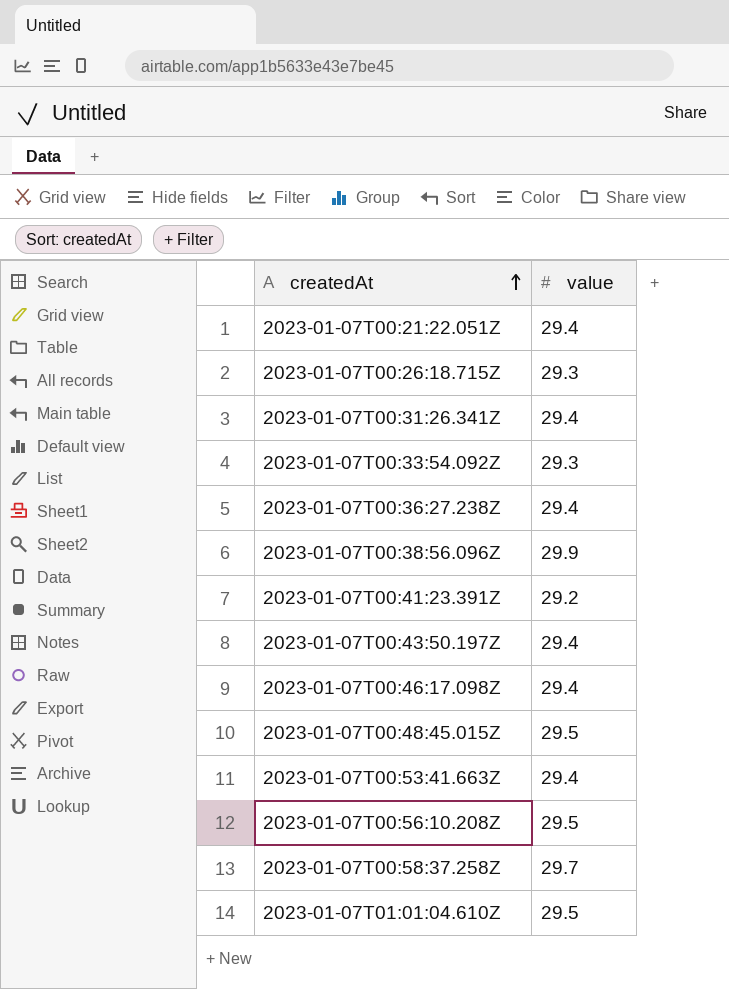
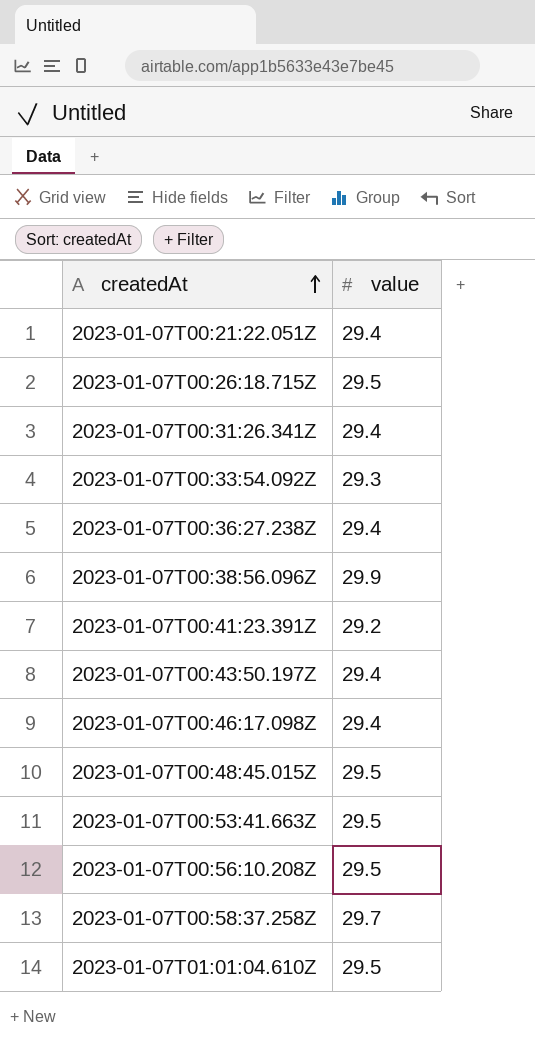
2023-01-07T00:26:18.715Z | value: 29.3 -> 29.5
2023-01-07T00:53:41.663Z | value: 29.4 -> 29.5

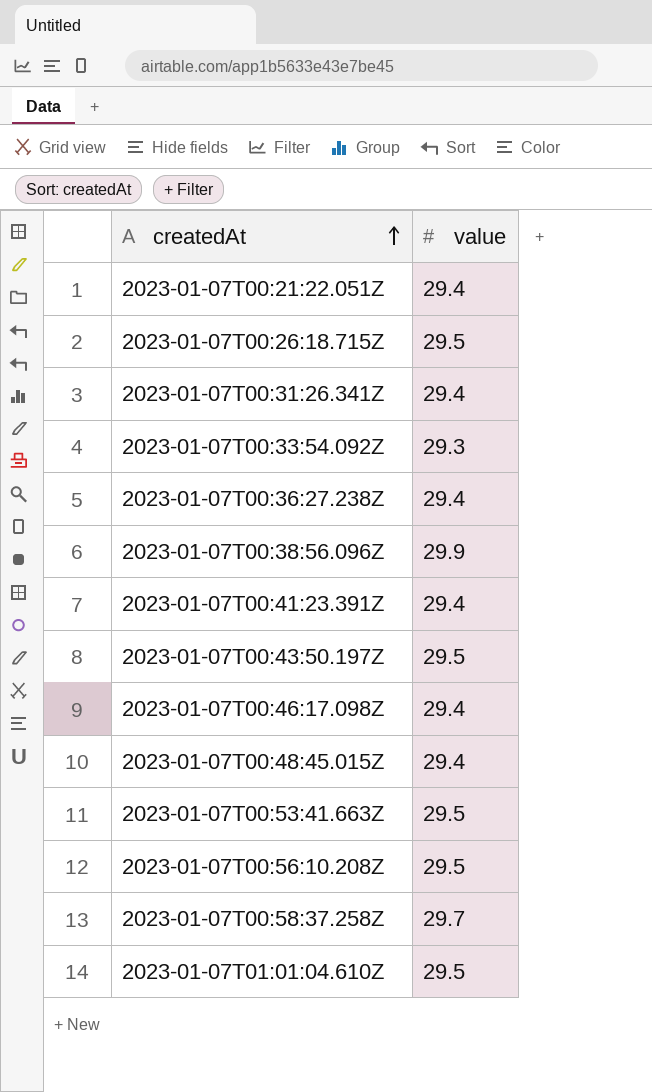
2023-01-07T00:41:23.391Z | value: 29.2 -> 29.4
2023-01-07T00:43:50.197Z | value: 29.4 -> 29.5
2023-01-07T00:48:45.015Z | value: 29.5 -> 29.4

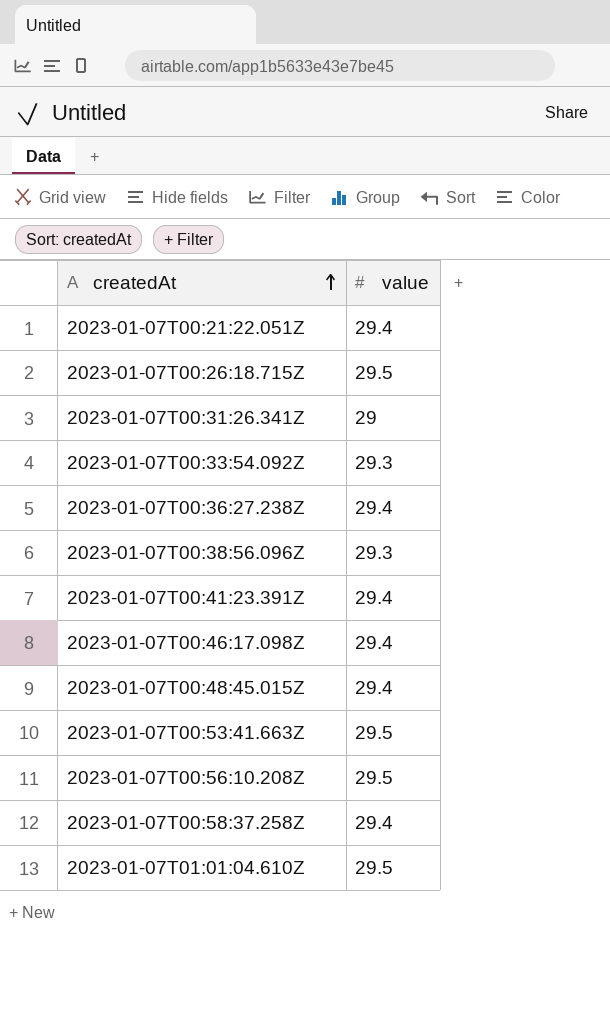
row 2023-01-07T00:43:50.197Z: 29.5 -> none
2023-01-07T00:31:26.341Z | value: 29.4 -> 29
2023-01-07T00:38:56.096Z | value: 29.9 -> 29.3
2023-01-07T00:58:37.258Z | value: 29.7 -> 29.4

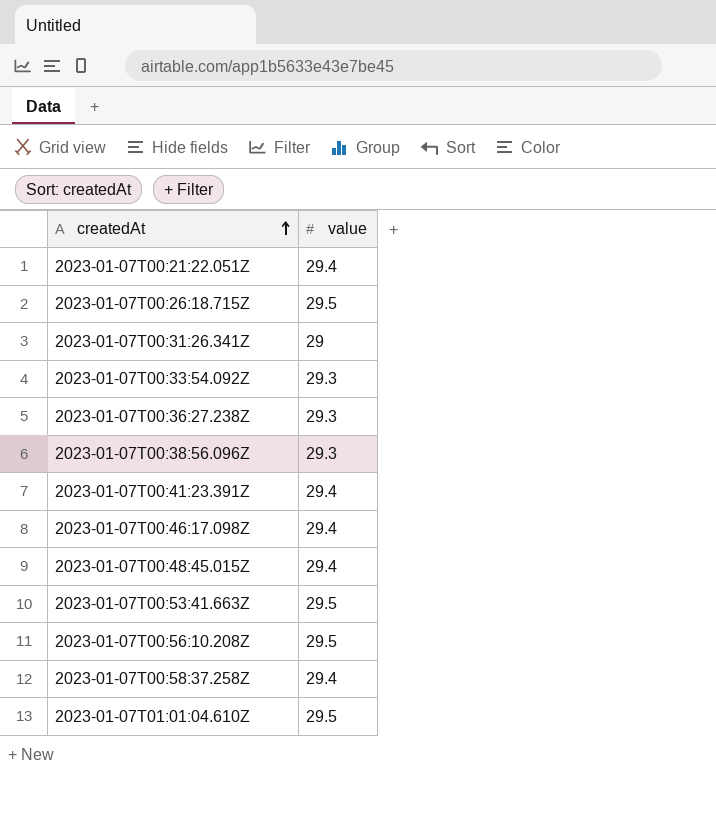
2023-01-07T00:36:27.238Z | value: 29.4 -> 29.3

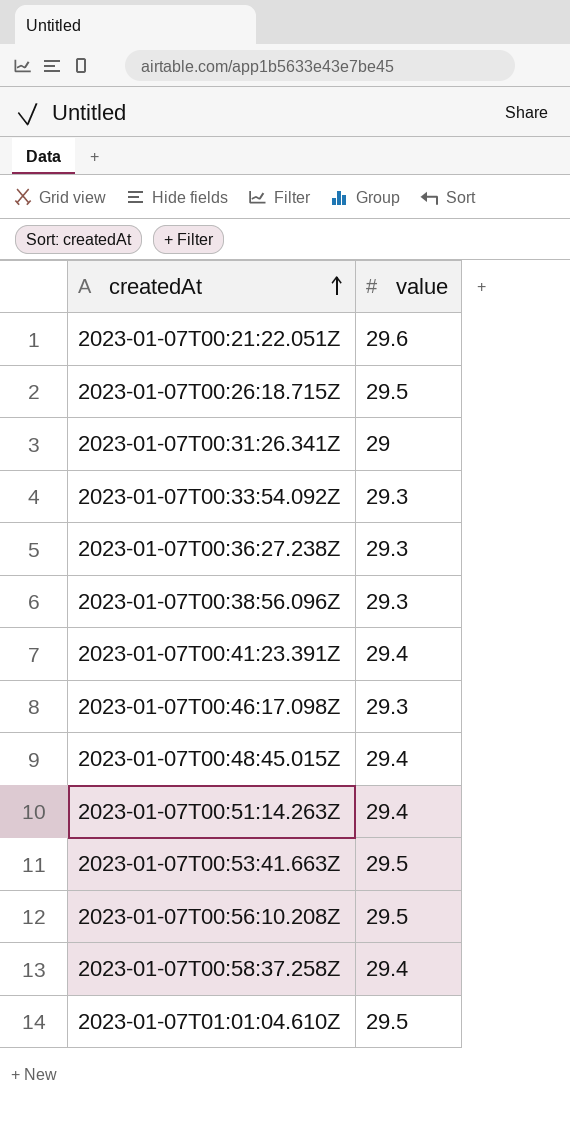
2023-01-07T00:21:22.051Z | value: 29.4 -> 29.6
2023-01-07T00:46:17.098Z | value: 29.4 -> 29.3
row 2023-01-07T00:51:14.263Z: none -> 29.4

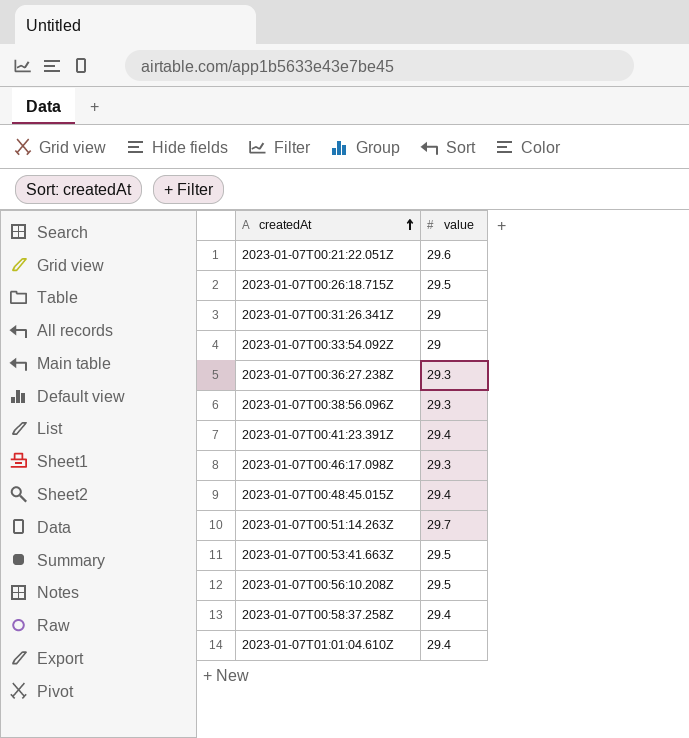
2023-01-07T00:33:54.092Z | value: 29.3 -> 29
2023-01-07T00:51:14.263Z | value: 29.4 -> 29.7
2023-01-07T01:01:04.610Z | value: 29.5 -> 29.4

